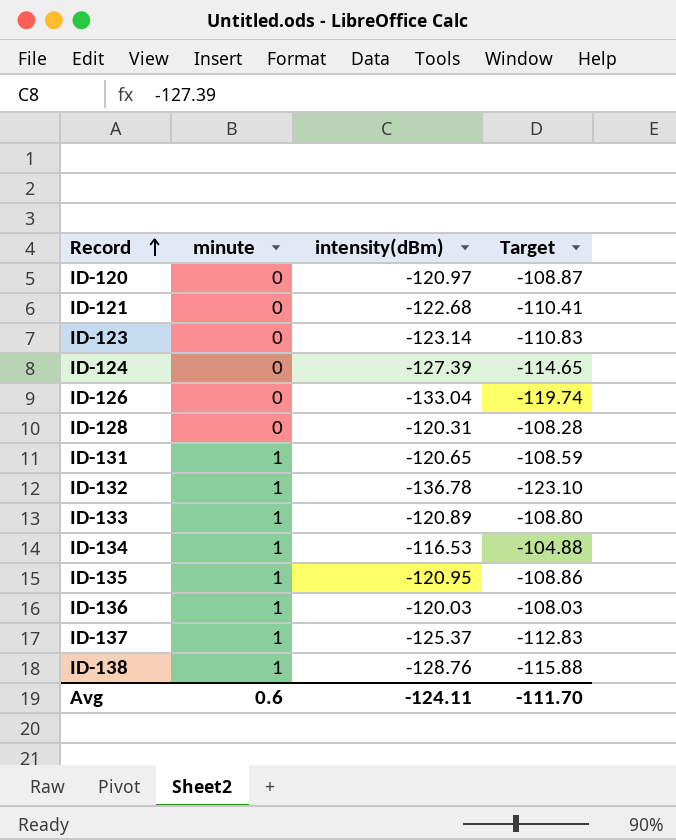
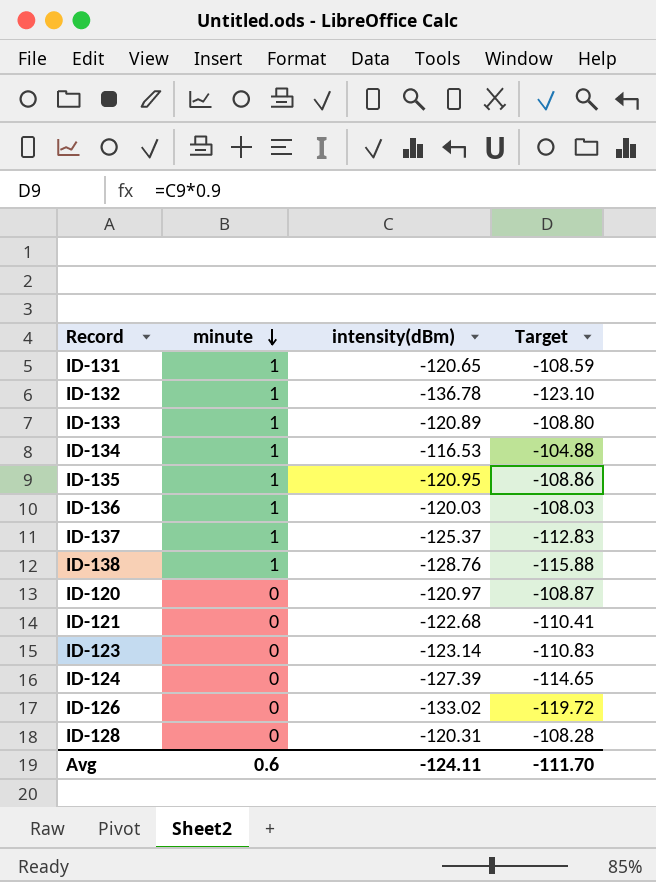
row order: Record ascending -> minute descending
ID-126 | intensity(dBm): -133.04 -> -133.02
ID-126 | Target: -119.74 -> -119.72

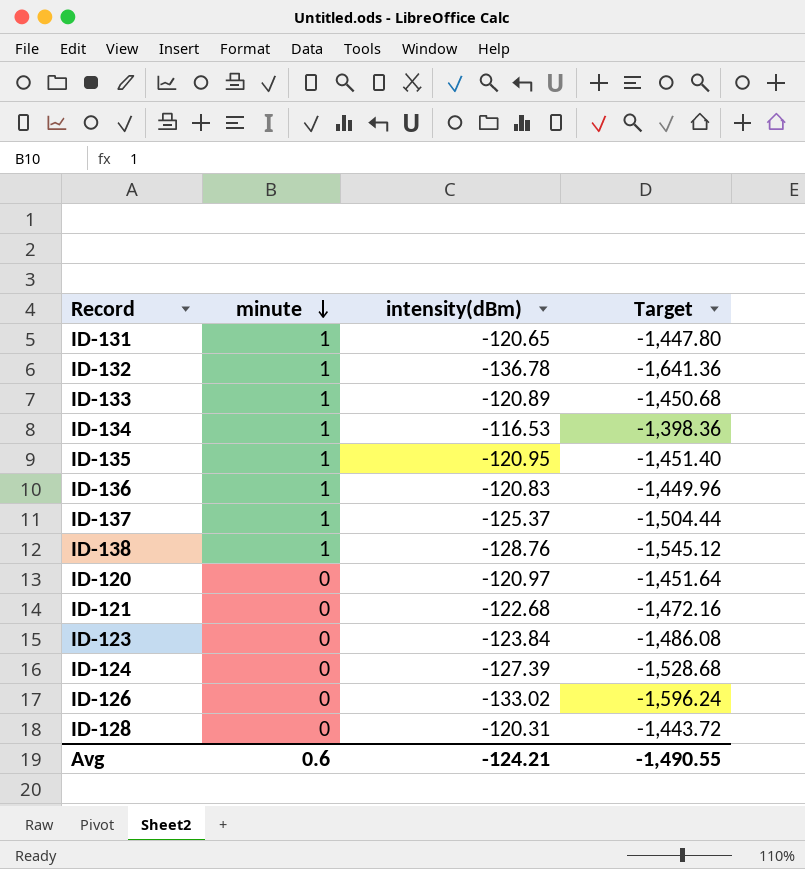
column Target | formula: [intensity(dBm)] * 0.9 -> [intensity(dBm)] * 12
ID-136 | intensity(dBm): -120.03 -> -120.83
ID-123 | intensity(dBm): -123.14 -> -123.84
Avg | intensity(dBm): -124.11 -> -124.21
Avg | Target: -111.70 -> -1,490.55

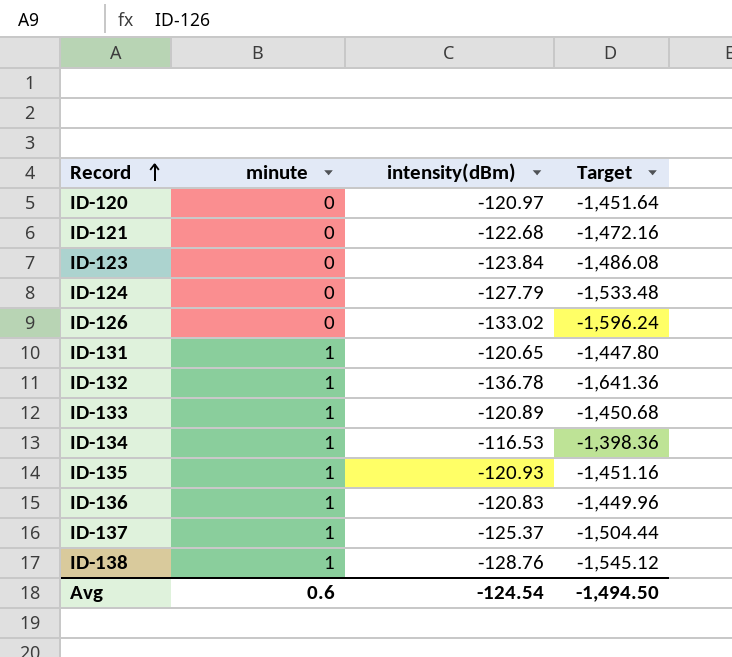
row order: minute descending -> Record ascending
row ID-128: 0 | -120.31 | -1,443.72 -> none
ID-124 | intensity(dBm): -127.39 -> -127.79
ID-124 | Target: -1,528.68 -> -1,533.48
ID-135 | intensity(dBm): -120.95 -> -120.93
ID-135 | Target: -1,451.40 -> -1,451.16
Avg | intensity(dBm): -124.21 -> -124.54
Avg | Target: -1,490.55 -> -1,494.50

